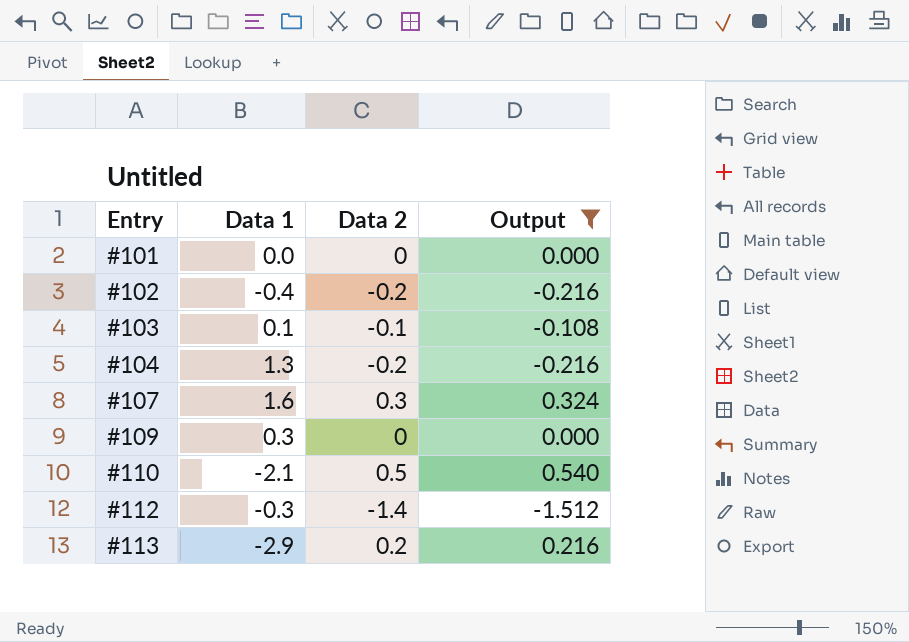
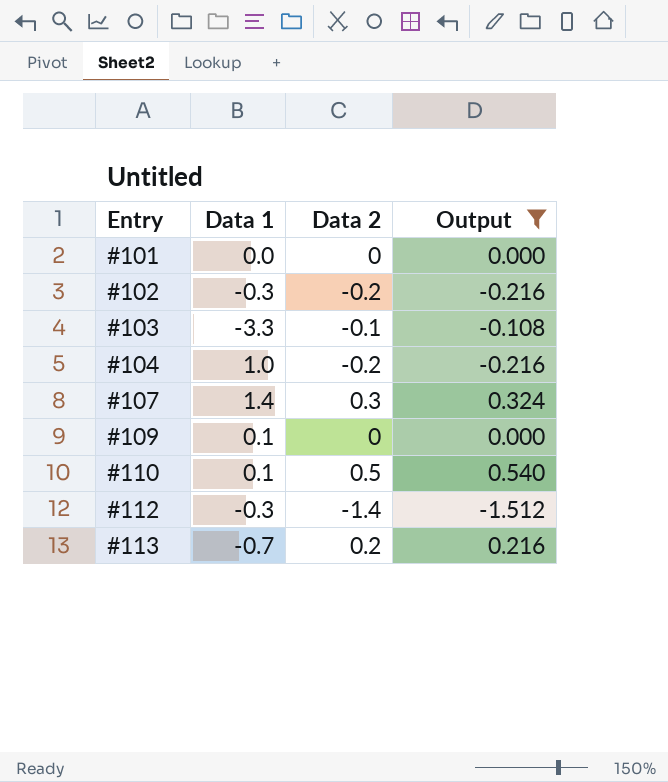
#102 | Data 1: -0.4 -> -0.3
#103 | Data 1: 0.1 -> -3.3
#104 | Data 1: 1.3 -> 1.0
#107 | Data 1: 1.6 -> 1.4
#109 | Data 1: 0.3 -> 0.1
#110 | Data 1: -2.1 -> 0.1
#113 | Data 1: -2.9 -> -0.7

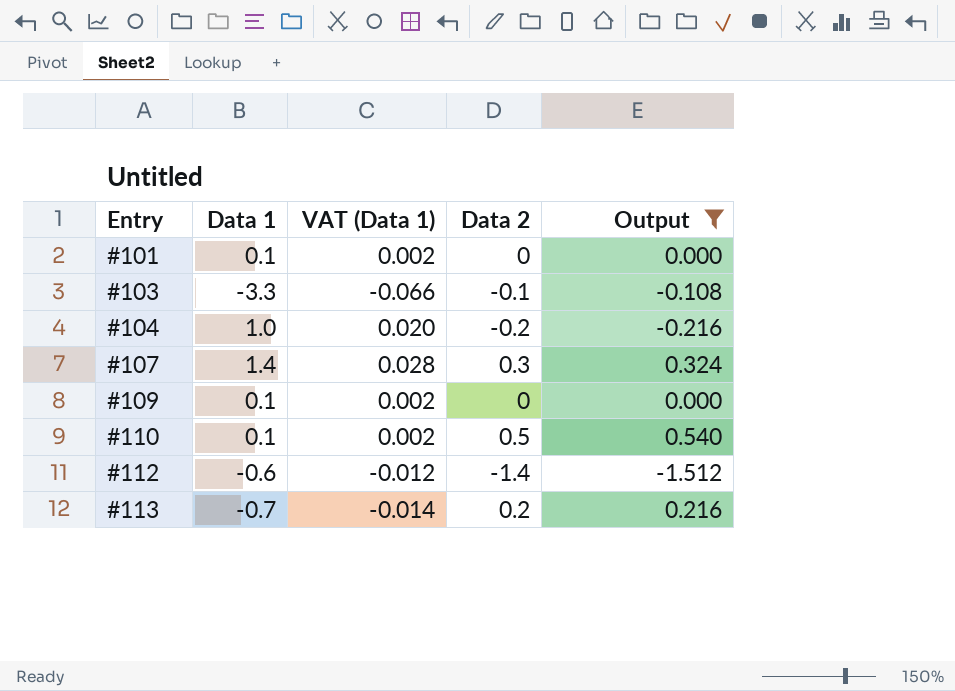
column VAT (Data 1) | formula: none -> [Data 1] * 0.02
row #102: -0.3 | -0.2 | -0.216 -> none
#101 | Data 1: 0.0 -> 0.1
#112 | Data 1: -0.3 -> -0.6

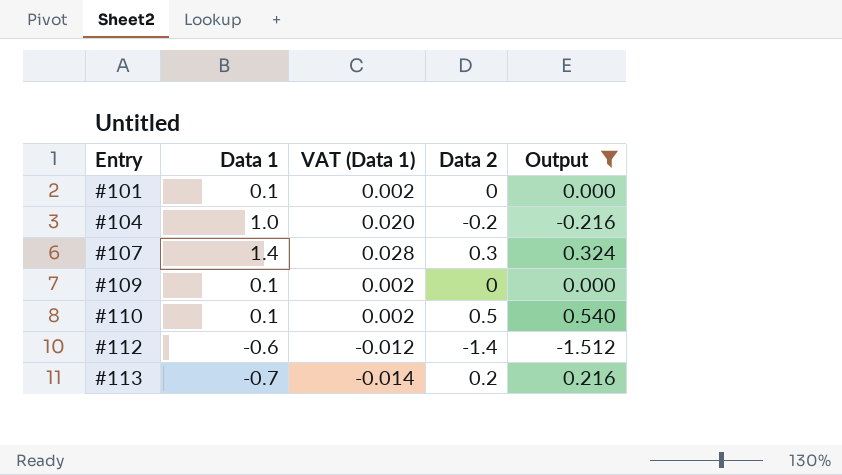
row #103: -3.3 | -0.066 | -0.1 | -0.108 -> none

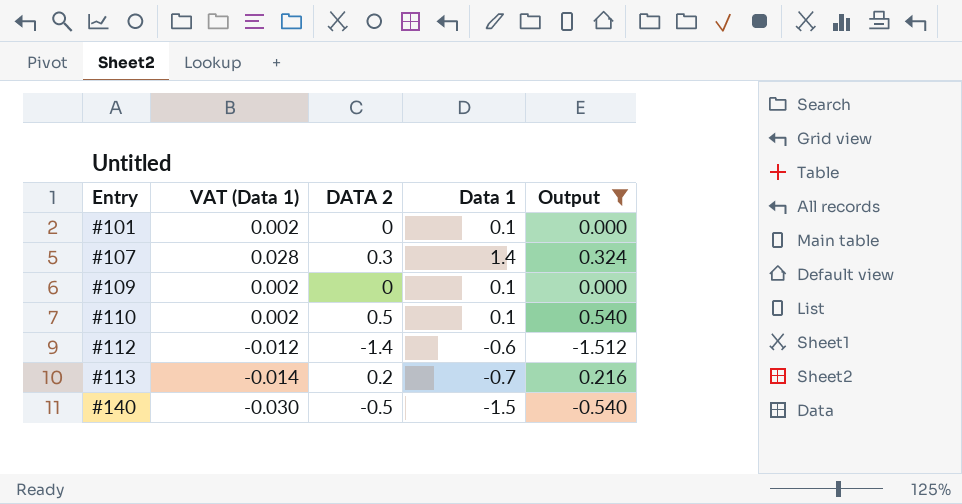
column name: Data 2 -> DATA 2
column Data 1 | position: 2 -> 4
row #104: 1.0 | 0.020 | -0.2 | -0.216 -> none
row #140: none -> -0.030 | -0.5 | -1.5 | -0.540

